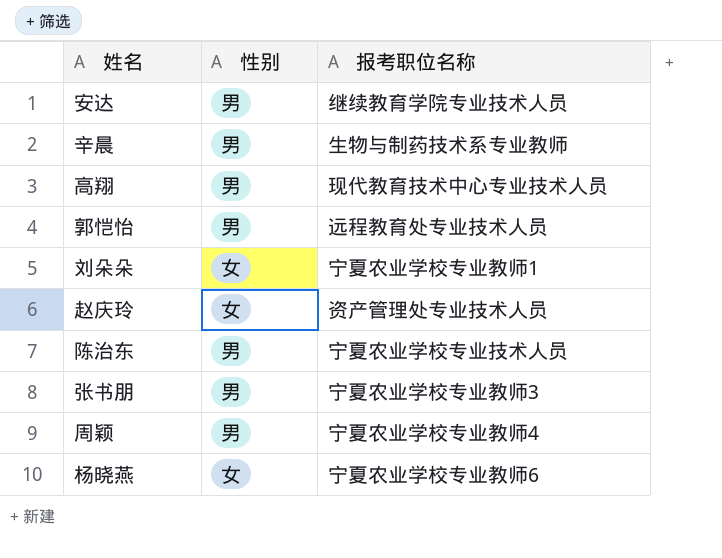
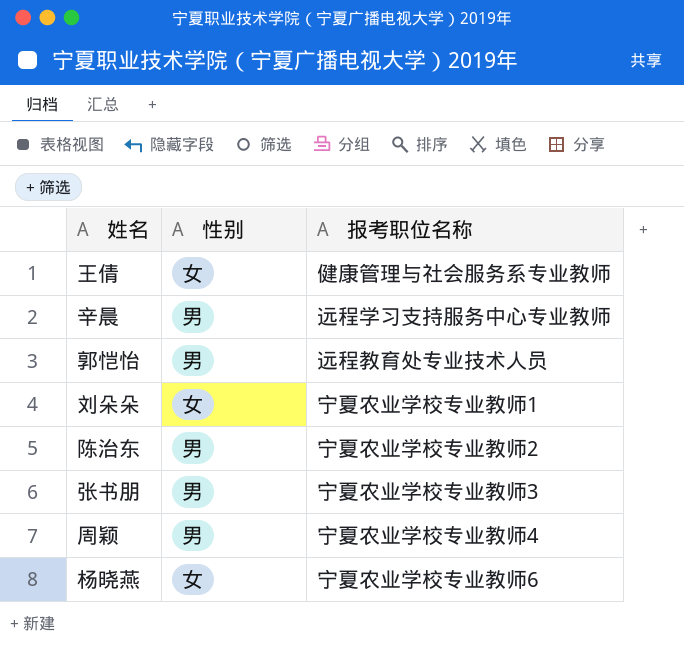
row 安达: 男 | 继续教育学院专业技术人员 -> none
row 高翔: 男 | 现代教育技术中心专业技术人员 -> none
row 赵庆玲: 女 | 资产管理处专业技术人员 -> none
row 王倩: none -> 女 | 健康管理与社会服务系专业教师
辛晨 | 报考职位名称: 生物与制药技术系专业教师 -> 远程学习支持服务中心专业教师
陈治东 | 报考职位名称: 宁夏农业学校专业技术人员 -> 宁夏农业学校专业教师2

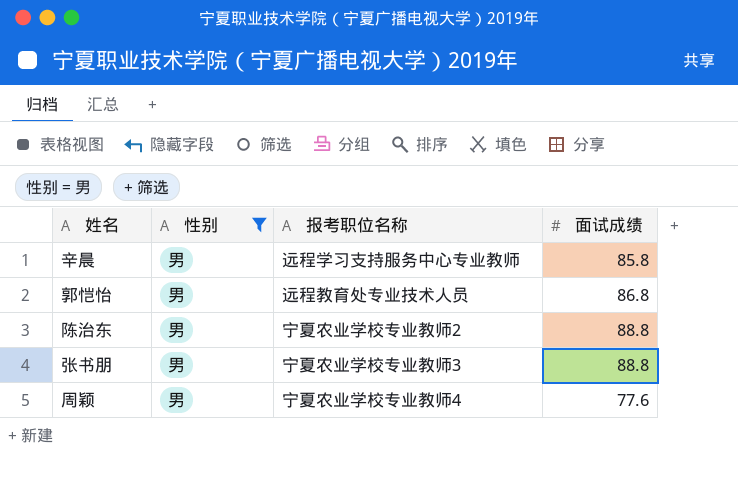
filter: none -> 性别 = 男
column 面试成绩 | position: none -> 4

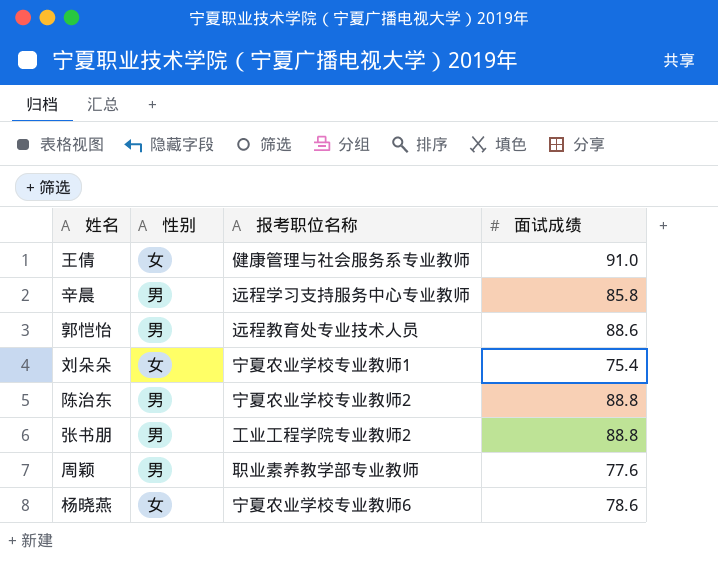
filter: 性别 = 男 -> none
郭恺怡 | 面试成绩: 86.8 -> 88.6
张书朋 | 报考职位名称: 宁夏农业学校专业教师3 -> 工业工程学院专业教师2
周颖 | 报考职位名称: 宁夏农业学校专业教师4 -> 职业素养教学部专业教师

